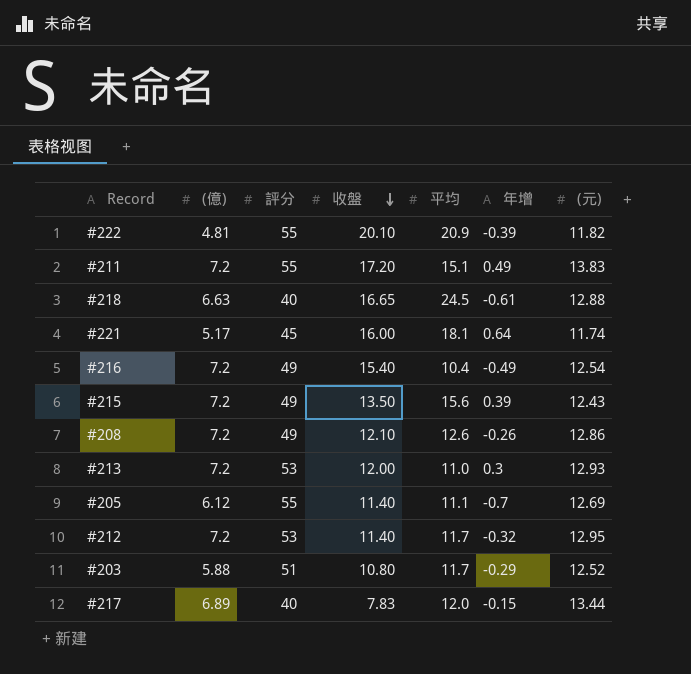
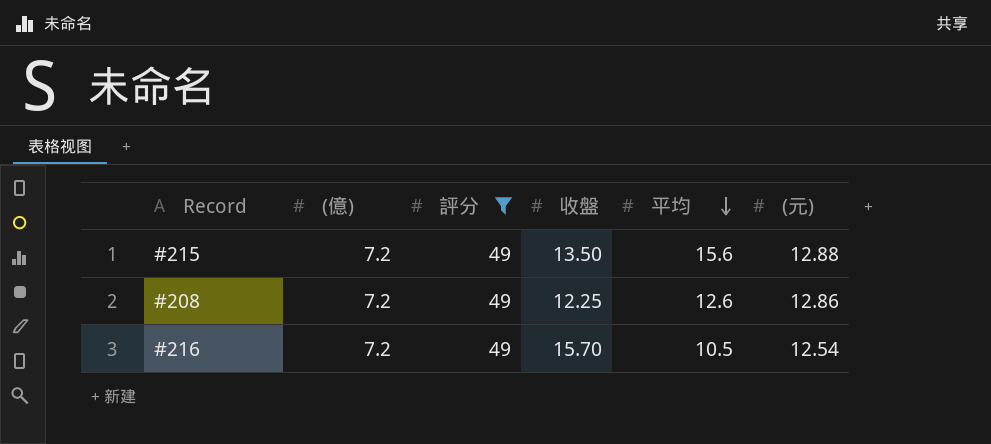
filter: none -> 評分 = 49
row order: 收盤 descending -> 平均 descending
column 年增 | position: 6 -> none
#215 | (元): 12.43 -> 12.88
#208 | 收盤: 12.10 -> 12.25
#216 | 收盤: 15.40 -> 15.70
#216 | 平均: 10.4 -> 10.5

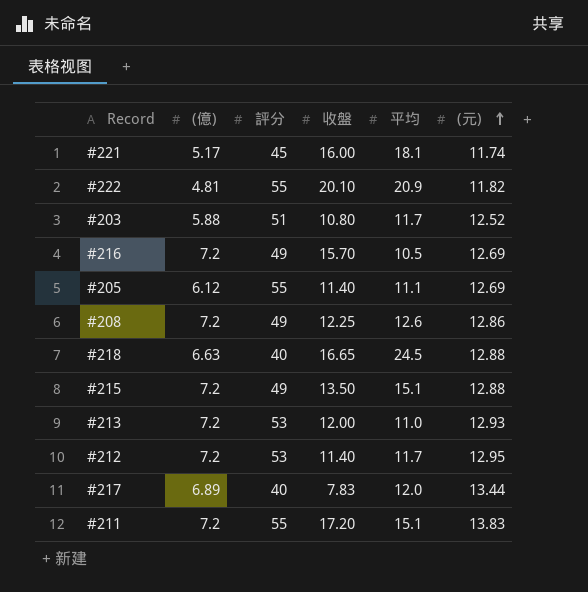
filter: 評分 = 49 -> none
row order: 平均 descending -> (元) ascending
#216 | (元): 12.54 -> 12.69
#215 | 平均: 15.6 -> 15.1

